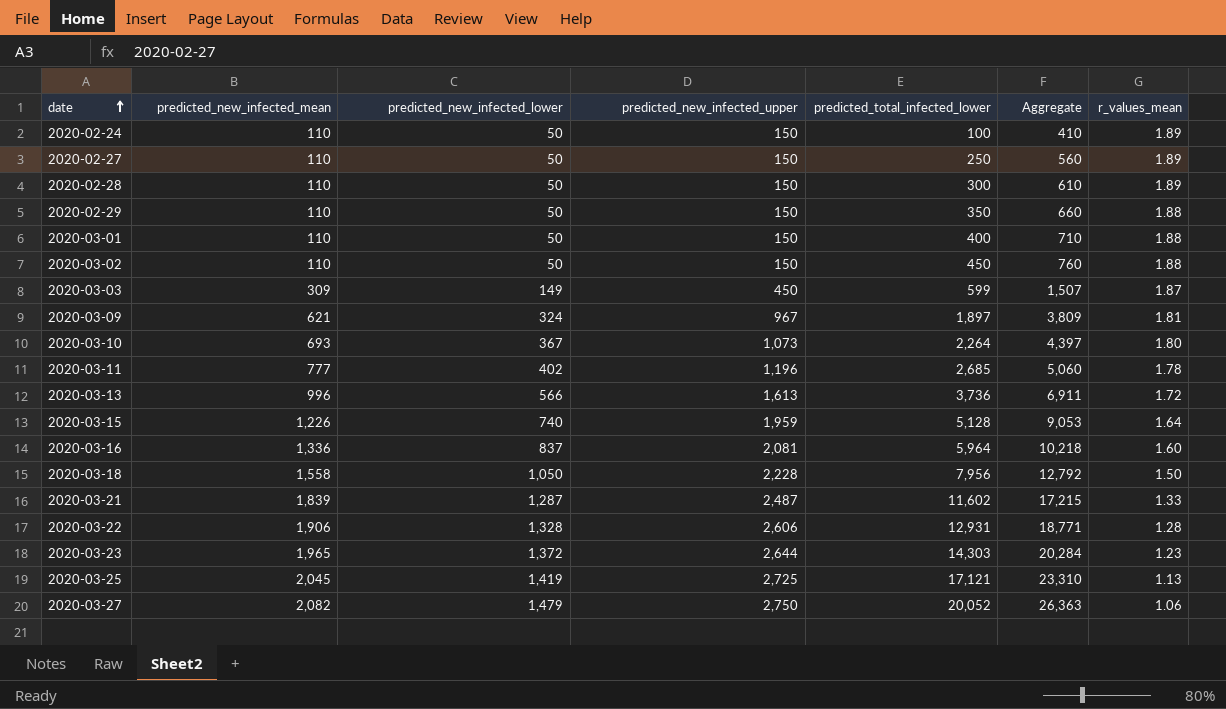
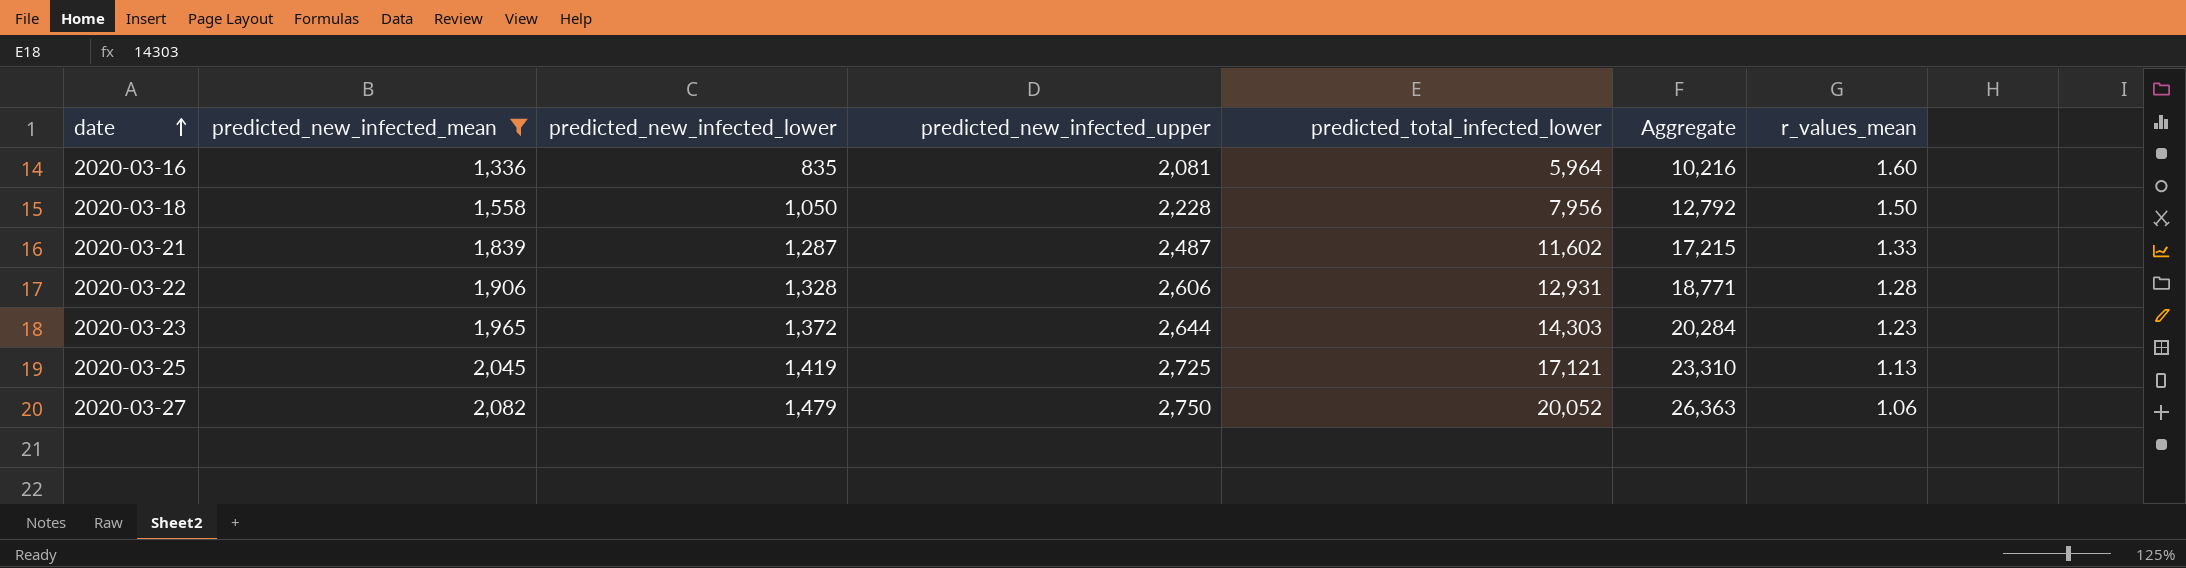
filter: none -> predicted_new_infected_mean >= 1,336
2020-03-16 | predicted_new_infected_lower: 837 -> 835
2020-03-16 | Aggregate: 10,218 -> 10,216

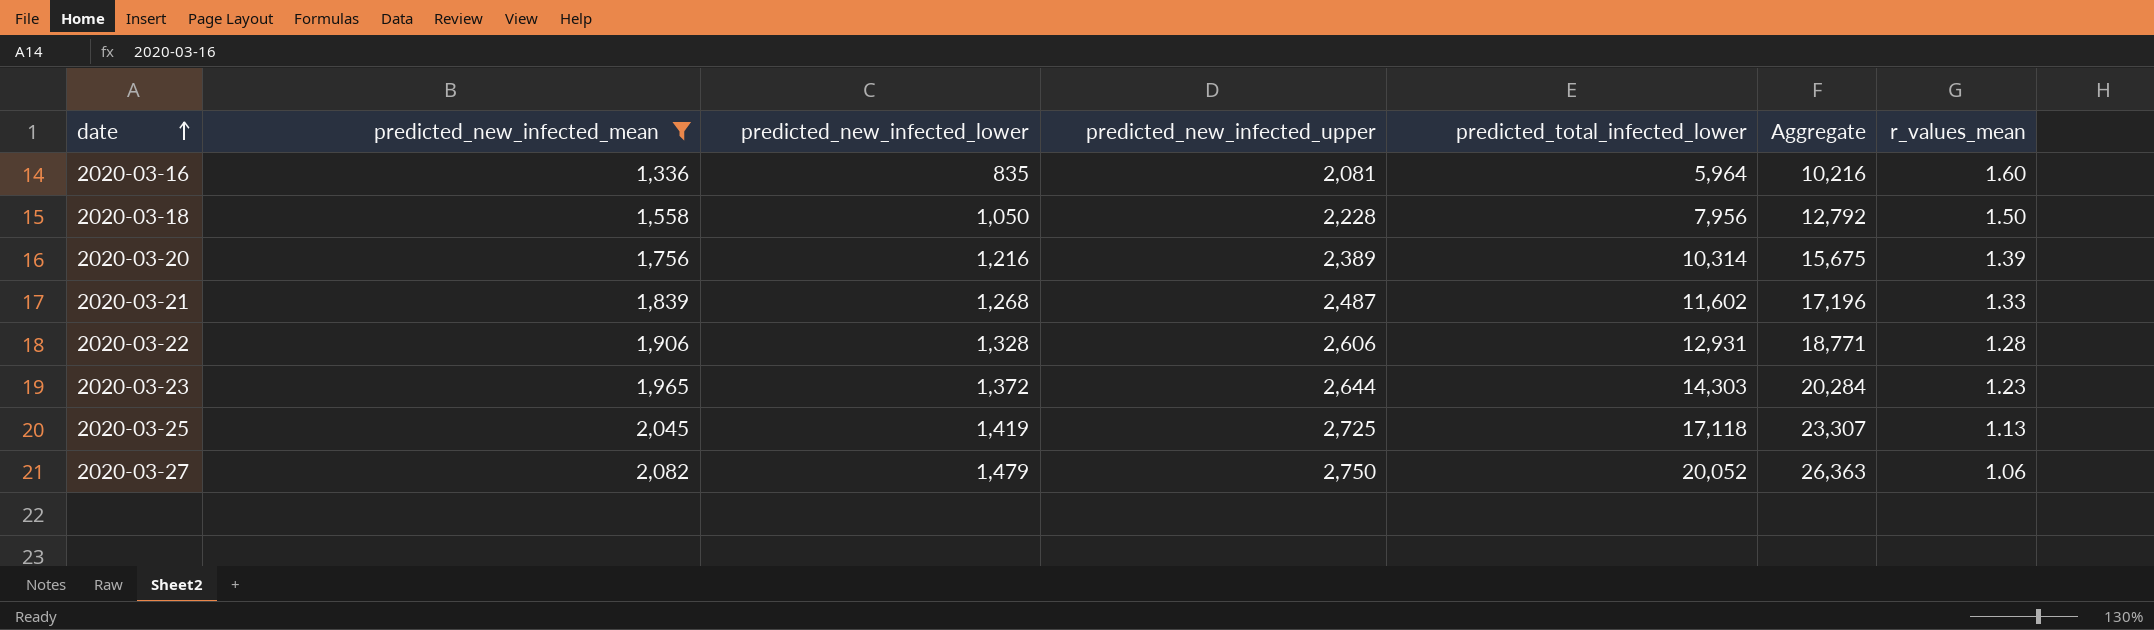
row 2020-03-20: none -> 1,756 | 1,216 | 2,389 | 10,314 | 15,675 | 1.39
2020-03-21 | predicted_new_infected_lower: 1,287 -> 1,268
2020-03-21 | Aggregate: 17,215 -> 17,196
2020-03-25 | predicted_total_infected_lower: 17,121 -> 17,118
2020-03-25 | Aggregate: 23,310 -> 23,307

